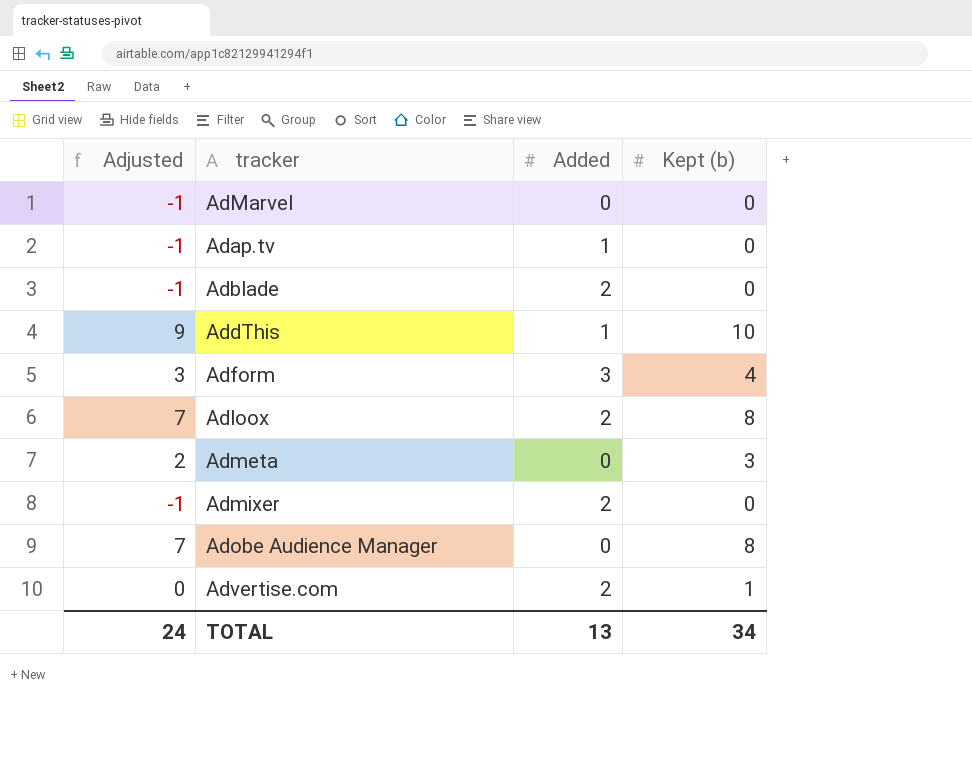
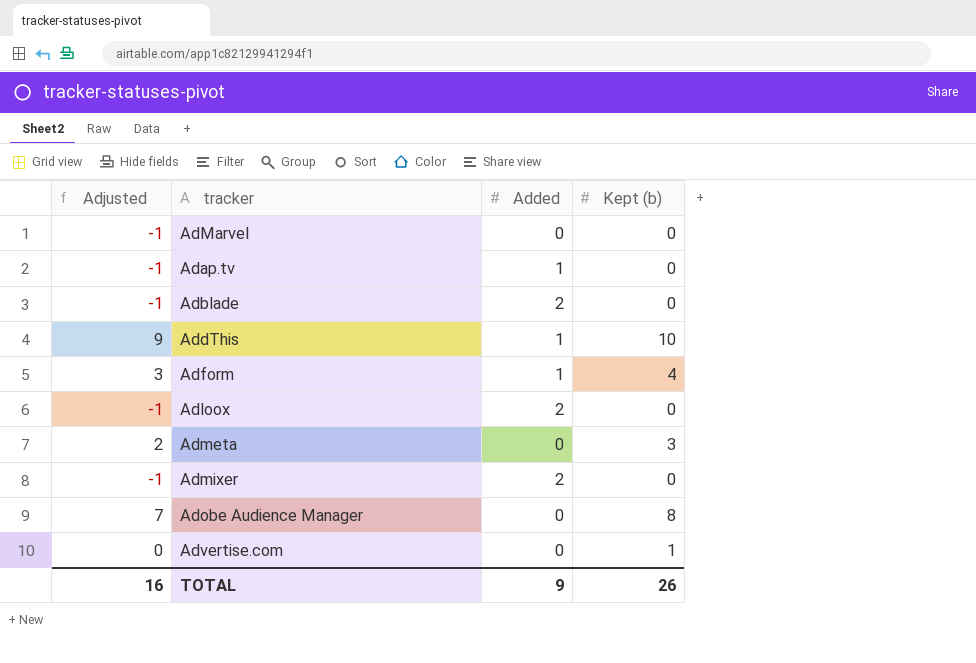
Adform | Added: 3 -> 1
Adloox | Adjusted: 7 -> -1
Adloox | Kept (b): 8 -> 0
Advertise.com | Added: 2 -> 0
TOTAL | Adjusted: 24 -> 16
TOTAL | Added: 13 -> 9
TOTAL | Kept (b): 34 -> 26

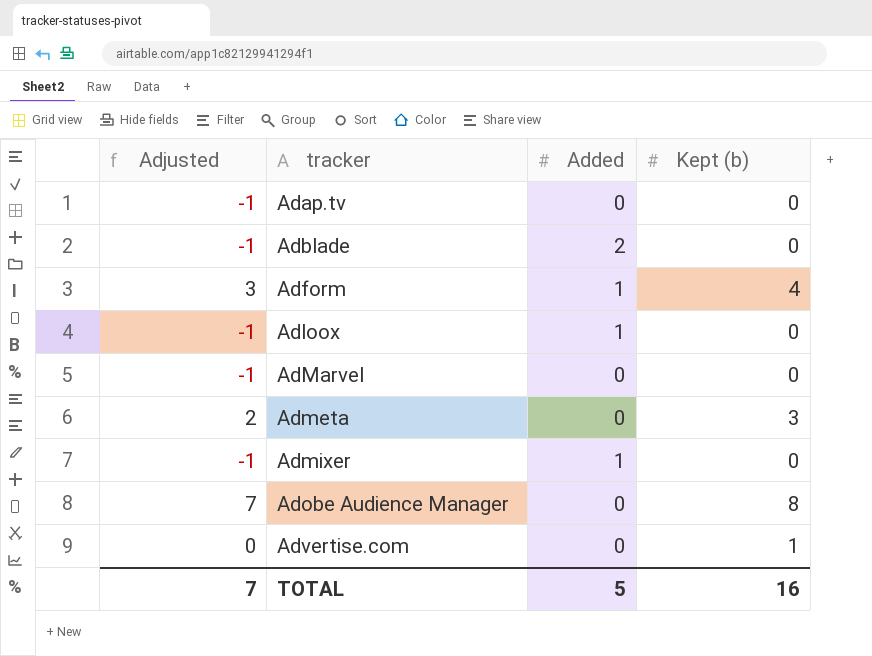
row order: none -> tracker ascending
row AddThis: 9 | 1 | 10 -> none
Adap.tv | Added: 1 -> 0
Adloox | Added: 2 -> 1
Admixer | Added: 2 -> 1
TOTAL | Adjusted: 16 -> 7
TOTAL | Added: 9 -> 5
TOTAL | Kept (b): 26 -> 16

